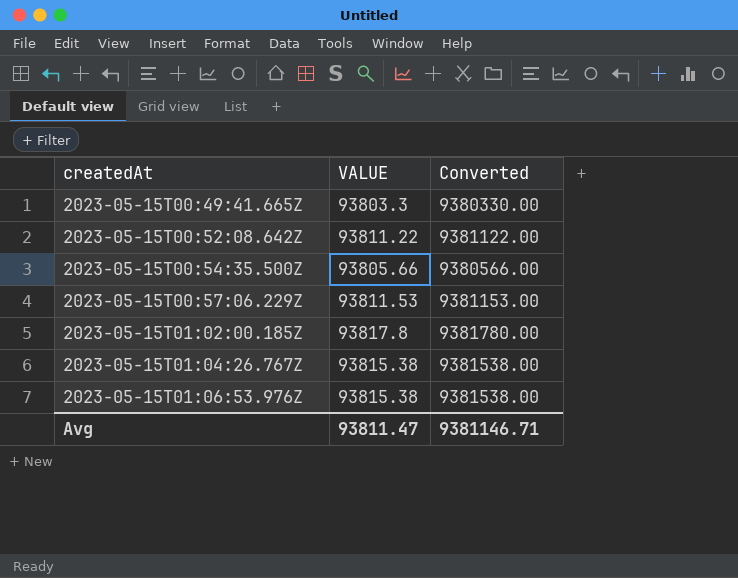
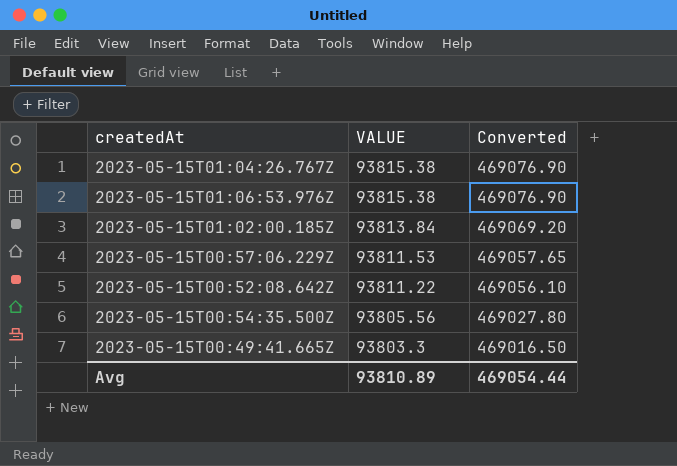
row order: createdAt ascending -> VALUE descending
column Converted | formula: [VALUE] * 100 -> [VALUE] * 5
2023-05-15T01:02:00.185Z | VALUE: 93817.8 -> 93813.84
2023-05-15T00:54:35.500Z | VALUE: 93805.66 -> 93805.56
Avg | VALUE: 93811.47 -> 93810.89
Avg | Converted: 9381146.71 -> 469054.44

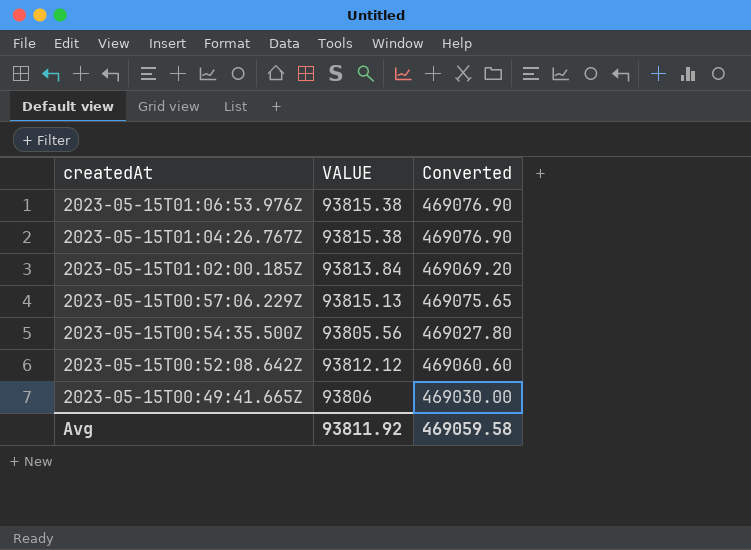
row order: VALUE descending -> createdAt descending
2023-05-15T00:57:06.229Z | VALUE: 93811.53 -> 93815.13
2023-05-15T00:57:06.229Z | Converted: 469057.65 -> 469075.65
2023-05-15T00:52:08.642Z | VALUE: 93811.22 -> 93812.12
2023-05-15T00:52:08.642Z | Converted: 469056.10 -> 469060.60
2023-05-15T00:49:41.665Z | VALUE: 93803.3 -> 93806
2023-05-15T00:49:41.665Z | Converted: 469016.50 -> 469030.00
Avg | VALUE: 93810.89 -> 93811.92
Avg | Converted: 469054.44 -> 469059.58

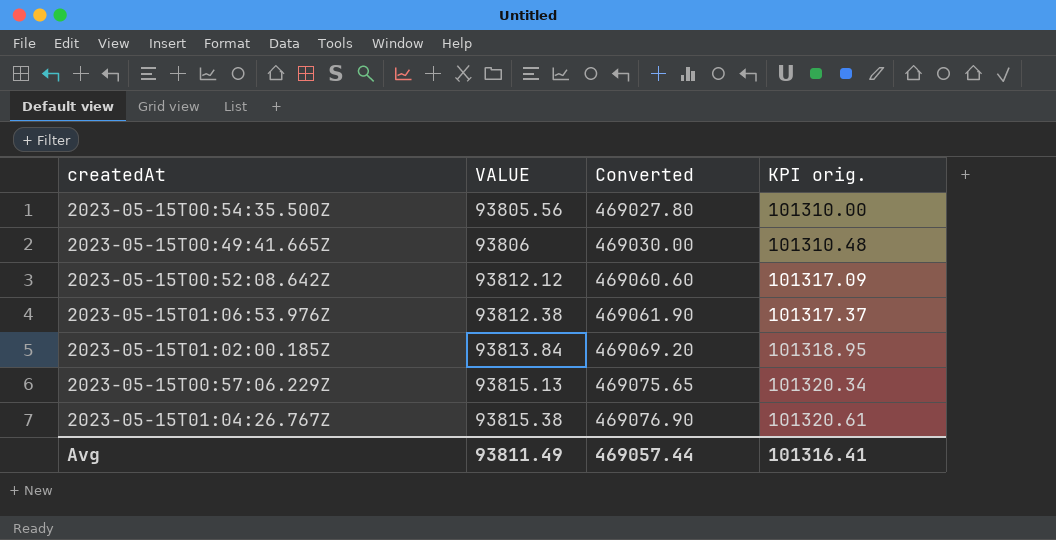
row order: createdAt descending -> VALUE ascending
column KPI orig. | formula: none -> [VALUE] * 1.08
2023-05-15T01:06:53.976Z | VALUE: 93815.38 -> 93812.38
2023-05-15T01:06:53.976Z | Converted: 469076.90 -> 469061.90
Avg | VALUE: 93811.92 -> 93811.49
Avg | Converted: 469059.58 -> 469057.44

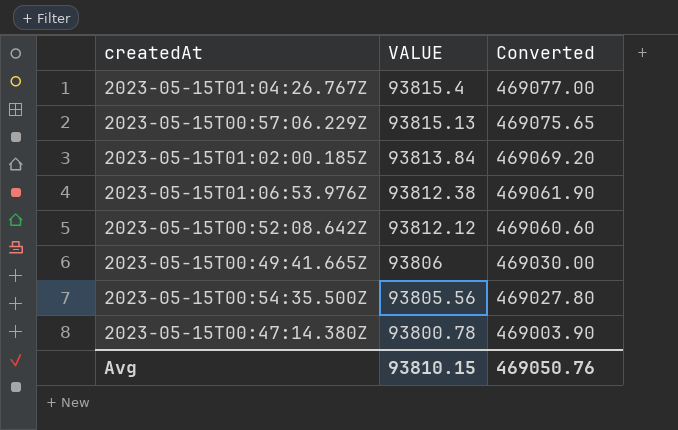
row order: VALUE ascending -> VALUE descending
column KPI orig. | formula: [VALUE] * 1.08 -> none
2023-05-15T01:04:26.767Z | VALUE: 93815.38 -> 93815.4
2023-05-15T01:04:26.767Z | Converted: 469076.90 -> 469077.00
row 2023-05-15T00:47:14.380Z: none -> 93800.78 | 469003.90
Avg | VALUE: 93811.49 -> 93810.15
Avg | Converted: 469057.44 -> 469050.76

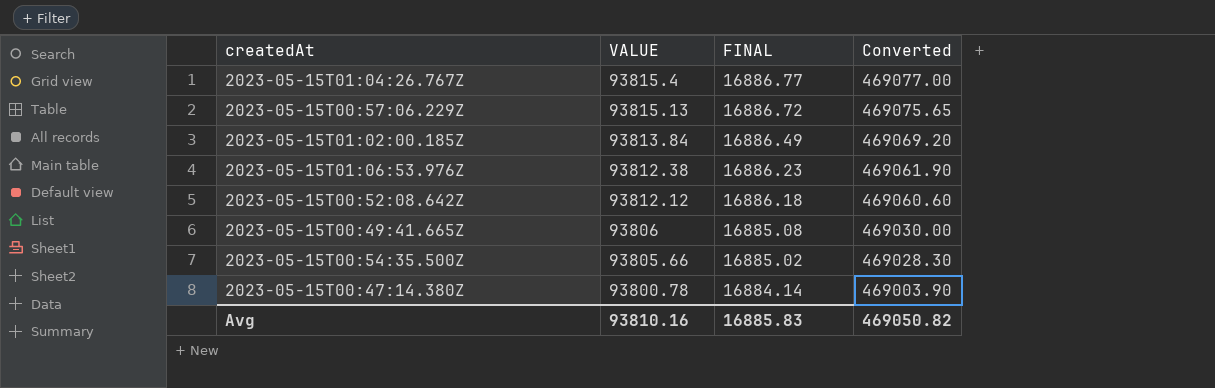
column FINAL | formula: none -> [VALUE] * 0.18
2023-05-15T00:54:35.500Z | VALUE: 93805.56 -> 93805.66
2023-05-15T00:54:35.500Z | Converted: 469027.80 -> 469028.30
Avg | VALUE: 93810.15 -> 93810.16
Avg | Converted: 469050.76 -> 469050.82

